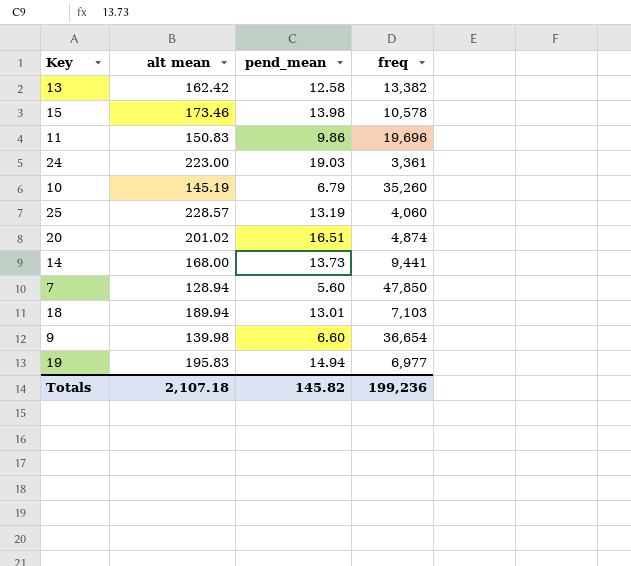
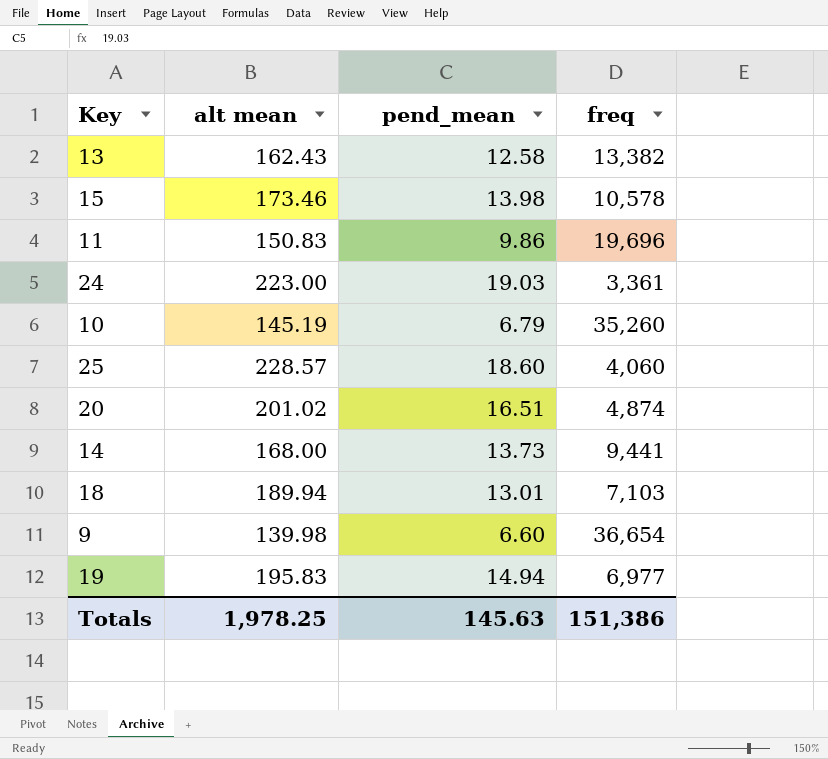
row 7: 128.94 | 5.60 | 47,850 -> none
13 | alt mean: 162.42 -> 162.43
25 | pend_mean: 13.19 -> 18.60
Totals | alt mean: 2,107.18 -> 1,978.25
Totals | pend_mean: 145.82 -> 145.63
Totals | freq: 199,236 -> 151,386

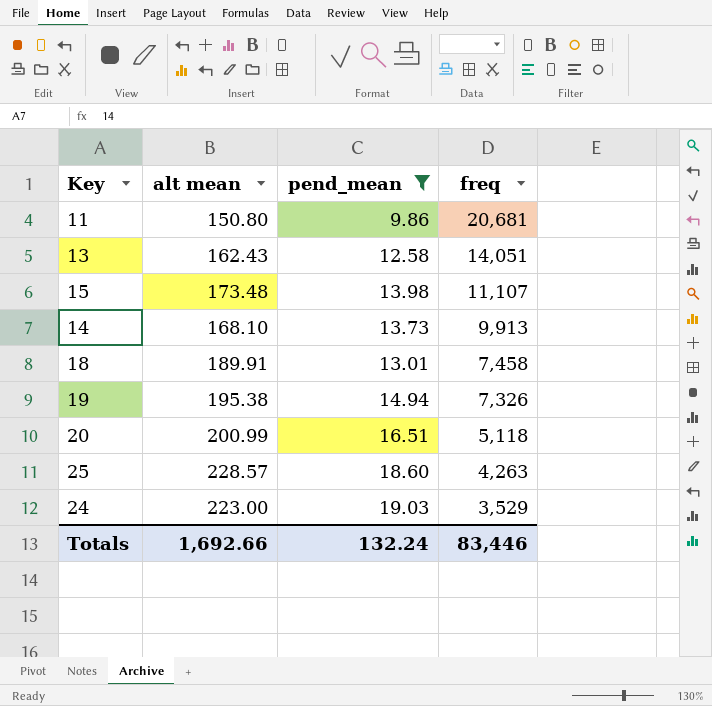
filter: none -> pend_mean >= 9.86
row order: none -> freq descending
11 | alt mean: 150.83 -> 150.80
11 | freq: 19,696 -> 20,681
13 | freq: 13,382 -> 14,051
15 | alt mean: 173.46 -> 173.48
15 | freq: 10,578 -> 11,107
14 | alt mean: 168.00 -> 168.10
14 | freq: 9,441 -> 9,913
18 | alt mean: 189.94 -> 189.91
18 | freq: 7,103 -> 7,458
19 | alt mean: 195.83 -> 195.38
19 | freq: 6,977 -> 7,326
20 | alt mean: 201.02 -> 200.99
20 | freq: 4,874 -> 5,118
25 | freq: 4,060 -> 4,263
24 | freq: 3,361 -> 3,529
Totals | alt mean: 1,978.25 -> 1,692.66
Totals | pend_mean: 145.63 -> 132.24
Totals | freq: 151,386 -> 83,446

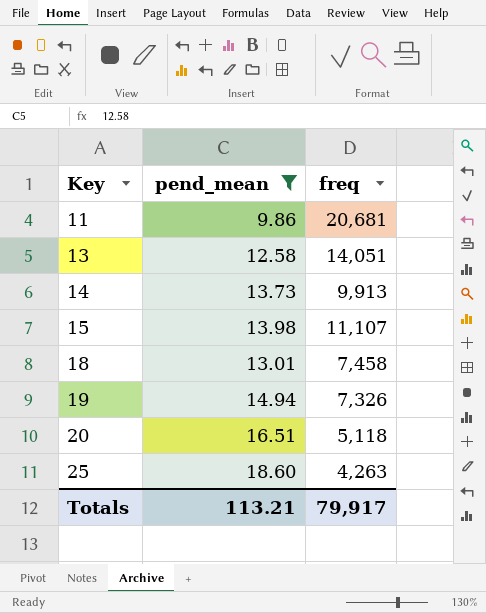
row order: freq descending -> Key ascending
column alt mean | position: 2 -> none
row 24: 223.00 | 19.03 | 3,529 -> none
Totals | pend_mean: 132.24 -> 113.21
Totals | freq: 83,446 -> 79,917

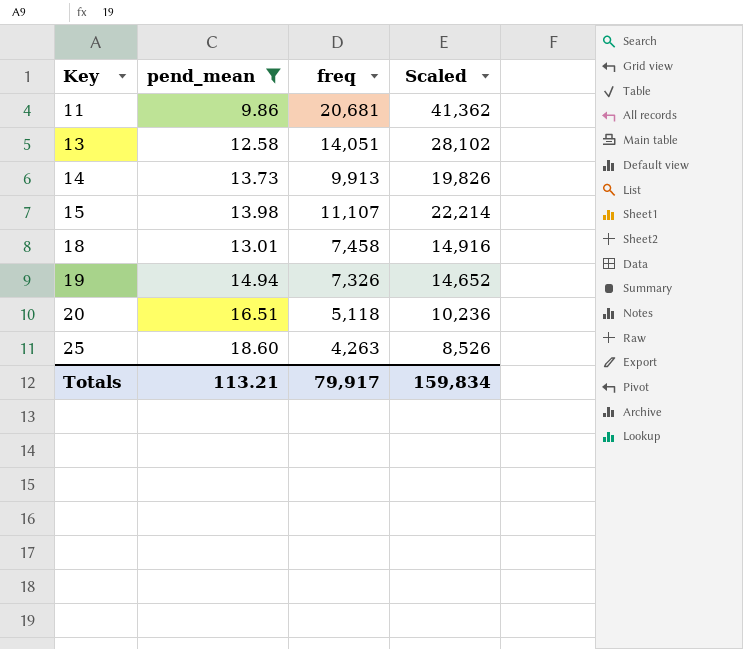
column Scaled | formula: none -> [freq] * 2

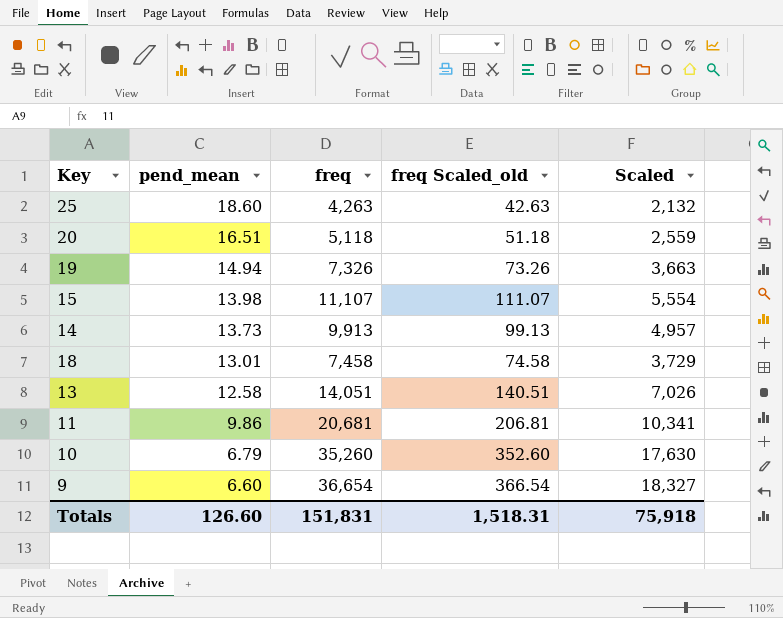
filter: pend_mean >= 9.86 -> none
row order: Key ascending -> pend_mean descending
column freq Scaled_old | formula: none -> [freq] * 0.01
column Scaled | formula: [freq] * 2 -> [freq] * 0.5
Totals | pend_mean: 113.21 -> 126.60
Totals | freq: 79,917 -> 151,831
Totals | Scaled: 159,834 -> 75,918

